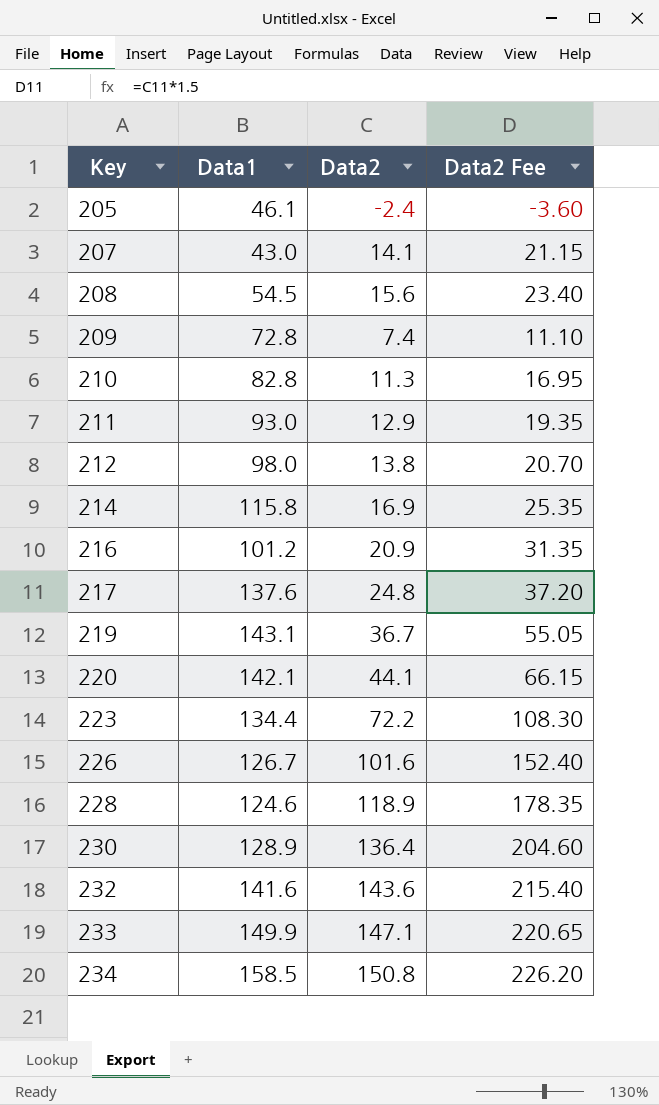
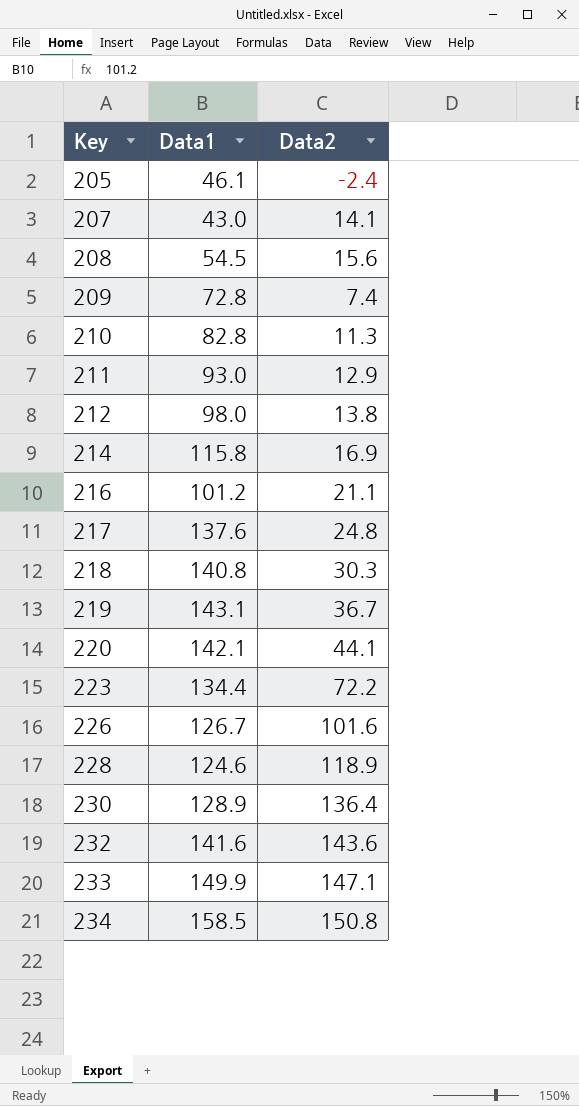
column Data2 Fee | formula: [Data2] * 1.5 -> none
216 | Data2: 20.9 -> 21.1
row 218: none -> 140.8 | 30.3

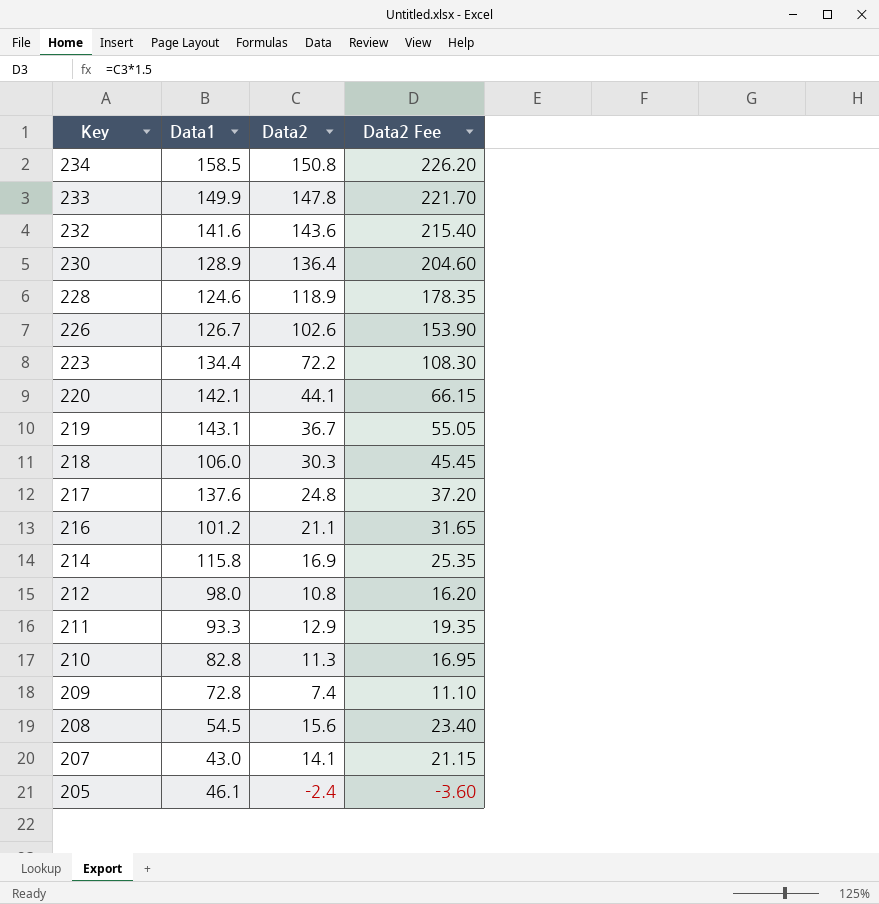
row order: Key ascending -> Key descending
column Data2 Fee | formula: none -> [Data2] * 1.5
233 | Data2: 147.1 -> 147.8
226 | Data2: 101.6 -> 102.6
218 | Data1: 140.8 -> 106.0
212 | Data2: 13.8 -> 10.8
211 | Data1: 93.0 -> 93.3

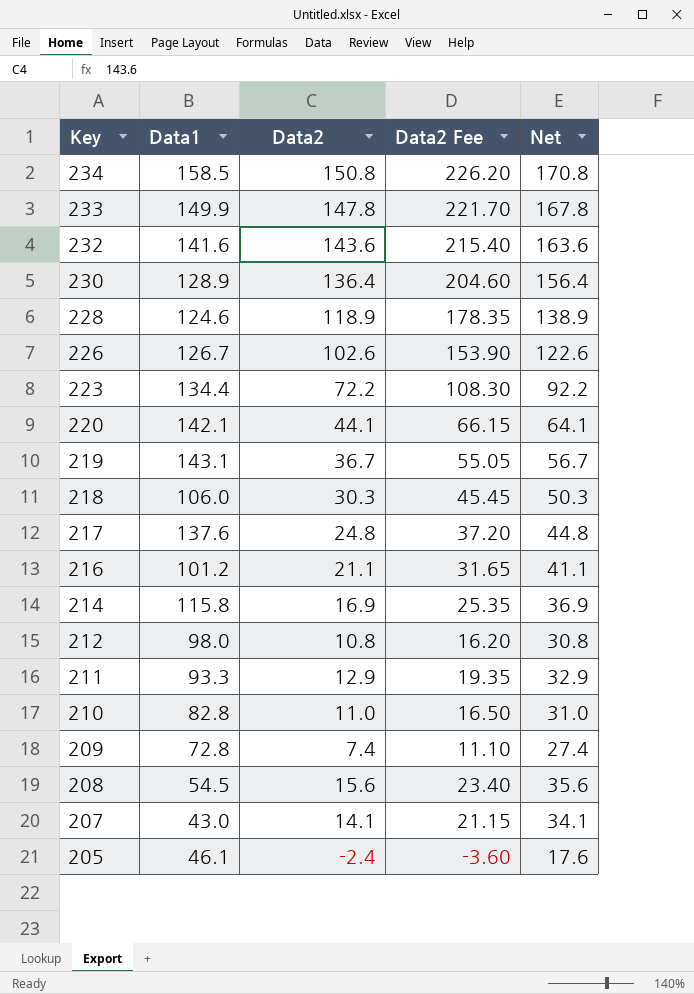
column Net | formula: none -> [Data2] + 20
210 | Data2: 11.3 -> 11.0
210 | Data2 Fee: 16.95 -> 16.50

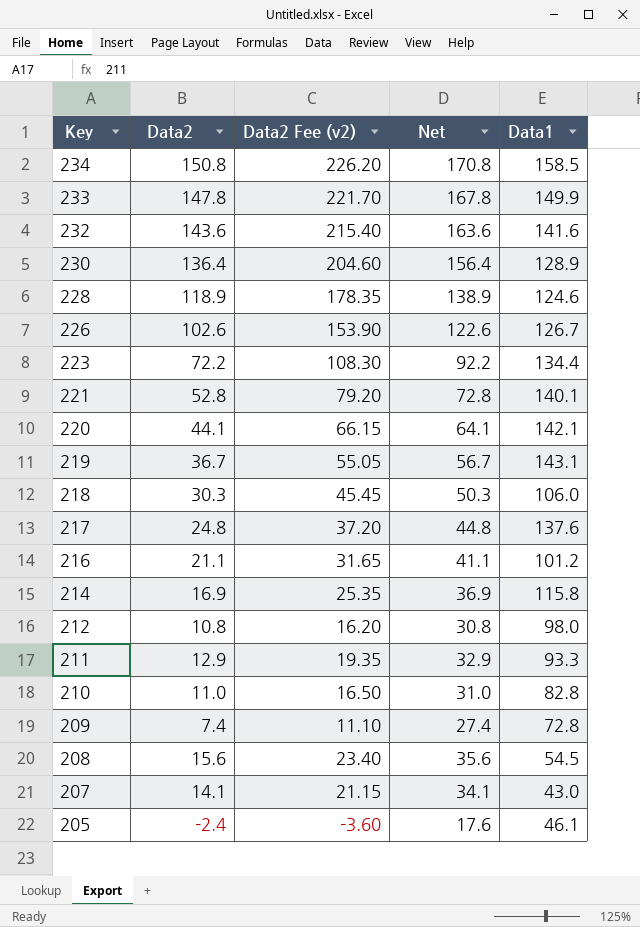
column name: Data2 Fee -> Data2 Fee (v2)
column Data1 | position: 2 -> 5
row 221: none -> 52.8 | 79.20 | 72.8 | 140.1

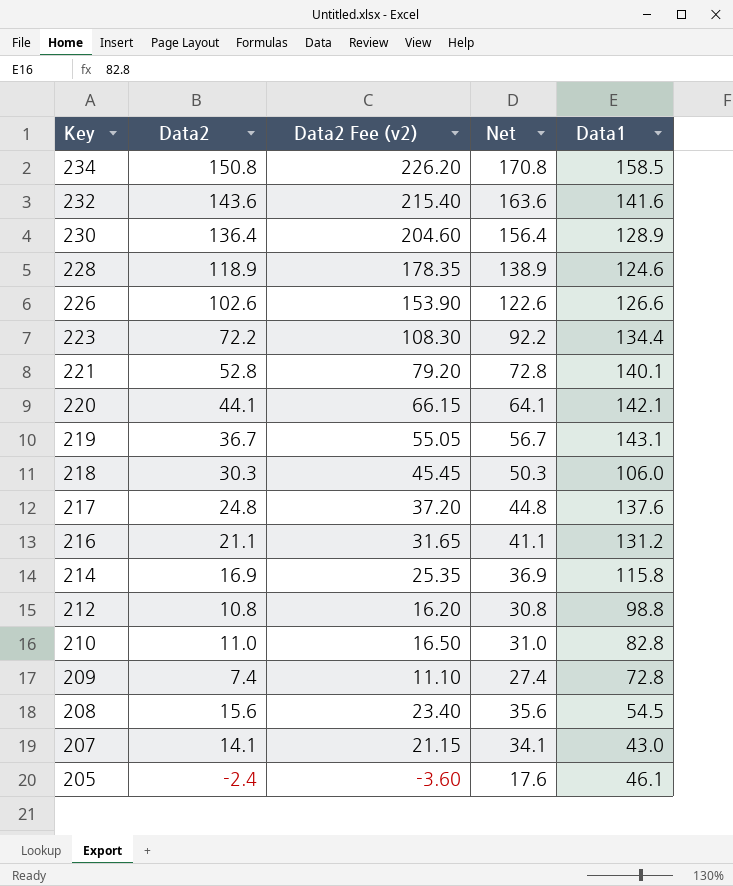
row 233: 147.8 | 221.70 | 167.8 | 149.9 -> none
row 211: 12.9 | 19.35 | 32.9 | 93.3 -> none
226 | Data1: 126.7 -> 126.6
216 | Data1: 101.2 -> 131.2
212 | Data1: 98.0 -> 98.8

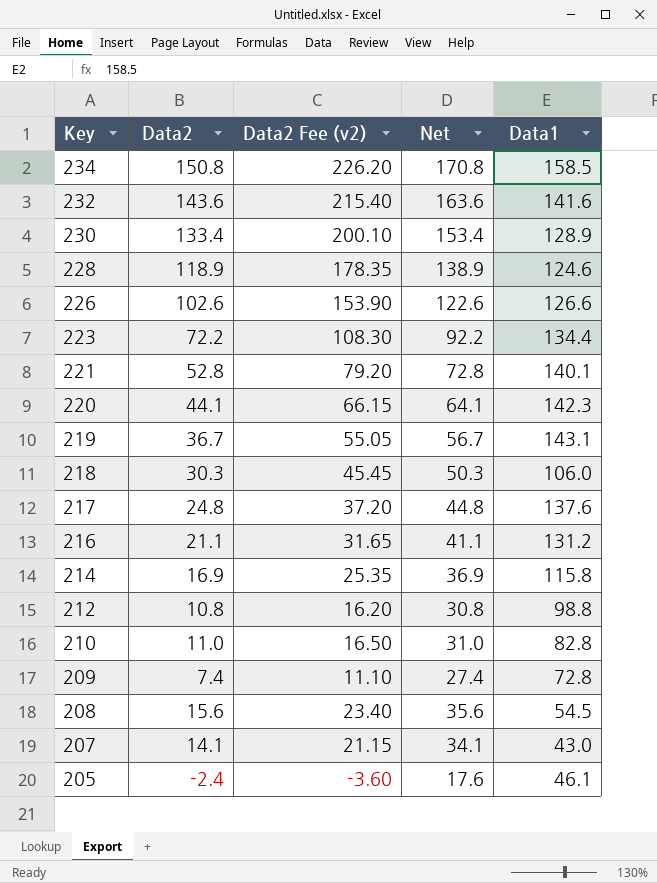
230 | Data2: 136.4 -> 133.4
230 | Data2 Fee (v2): 204.60 -> 200.10
230 | Net: 156.4 -> 153.4
220 | Data1: 142.1 -> 142.3

